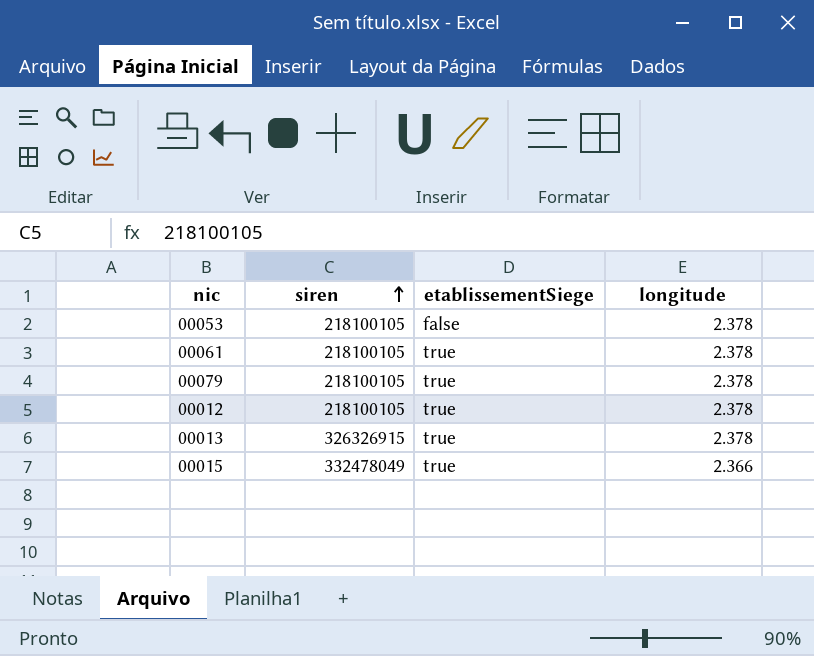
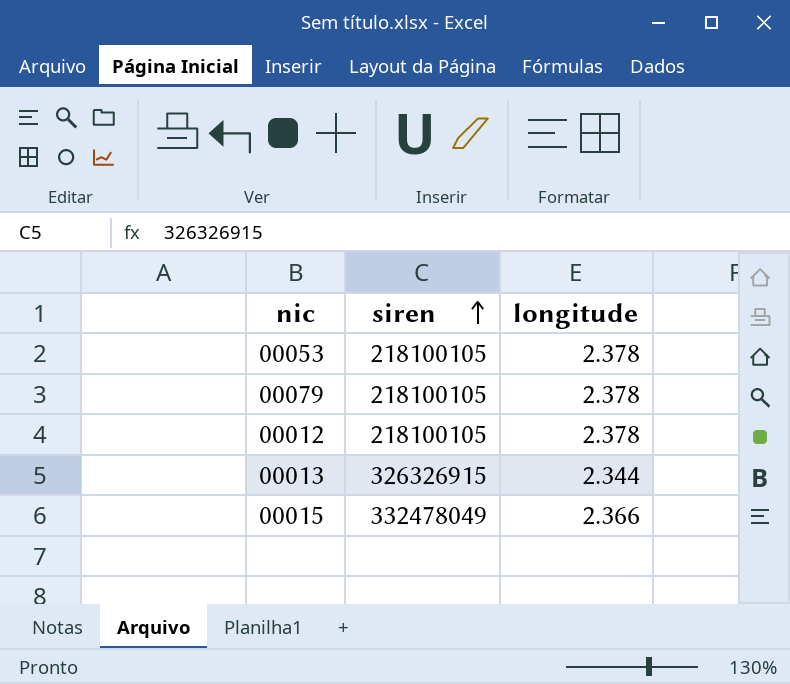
column etablissementSiege | position: 3 -> none
row 00061: 218100105 | true | 2.378 -> none
00013 | longitude: 2.378 -> 2.344

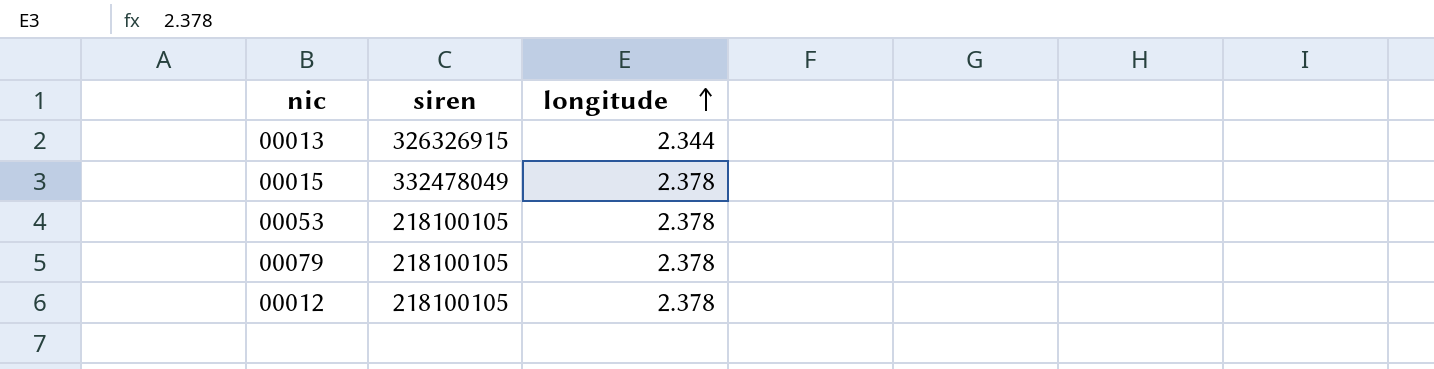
row order: siren ascending -> longitude ascending
00015 | longitude: 2.366 -> 2.378

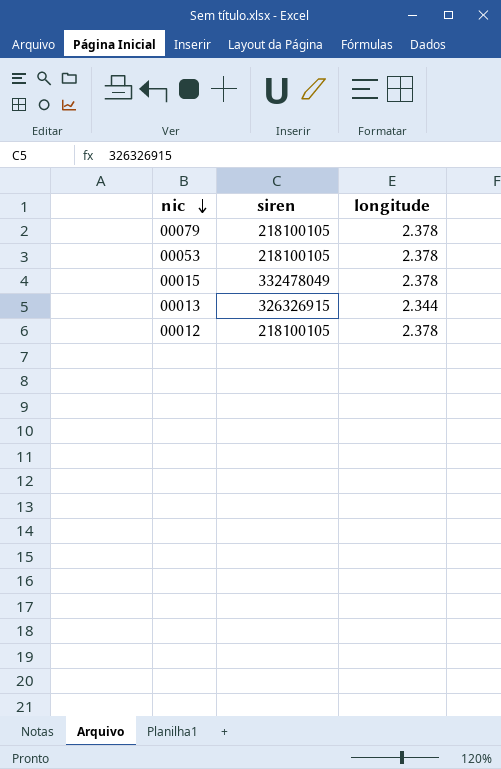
row order: longitude ascending -> nic descending

